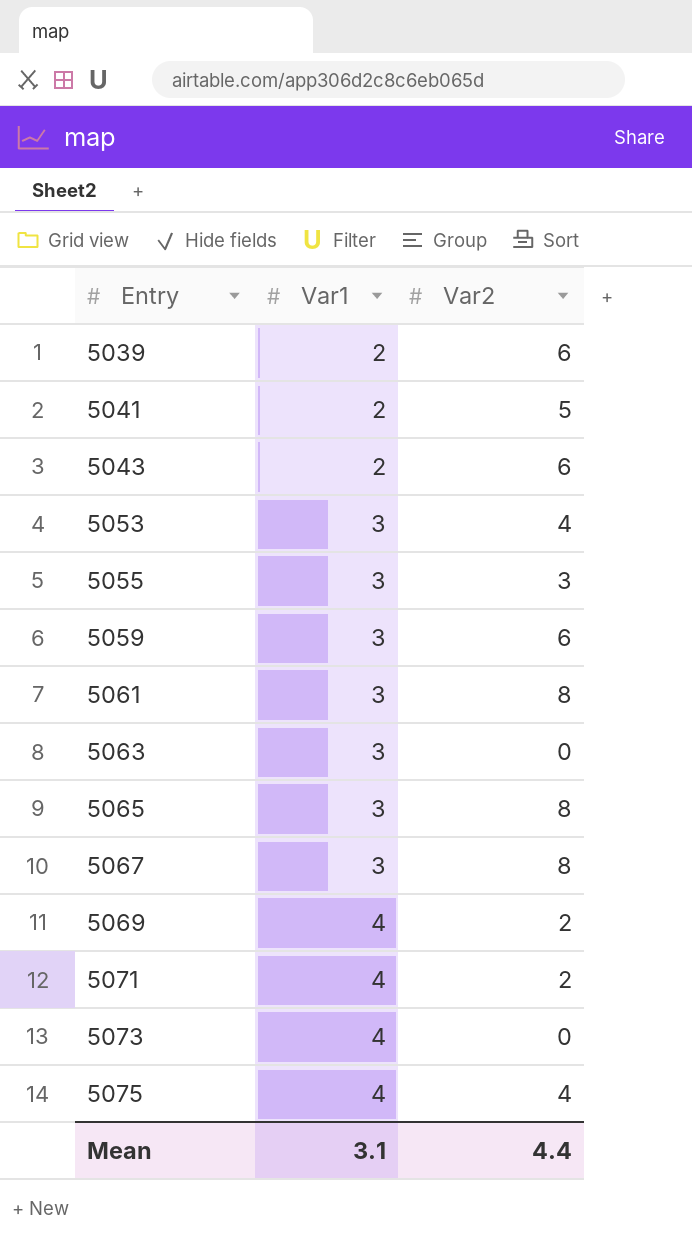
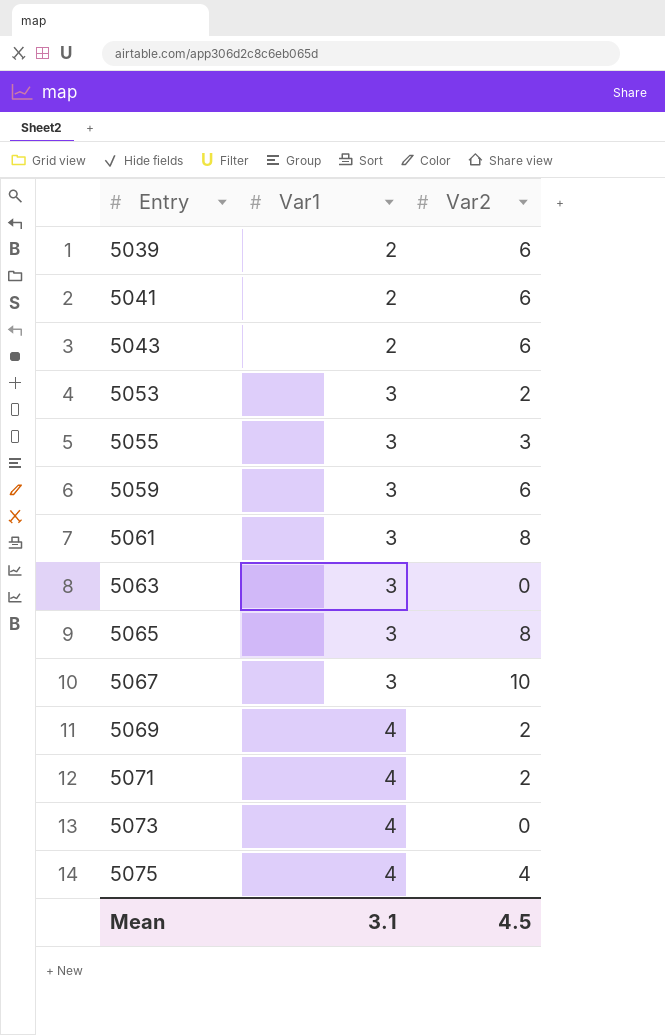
5041 | Var2: 5 -> 6
5053 | Var2: 4 -> 2
5067 | Var2: 8 -> 10
Mean | Var2: 4.4 -> 4.5

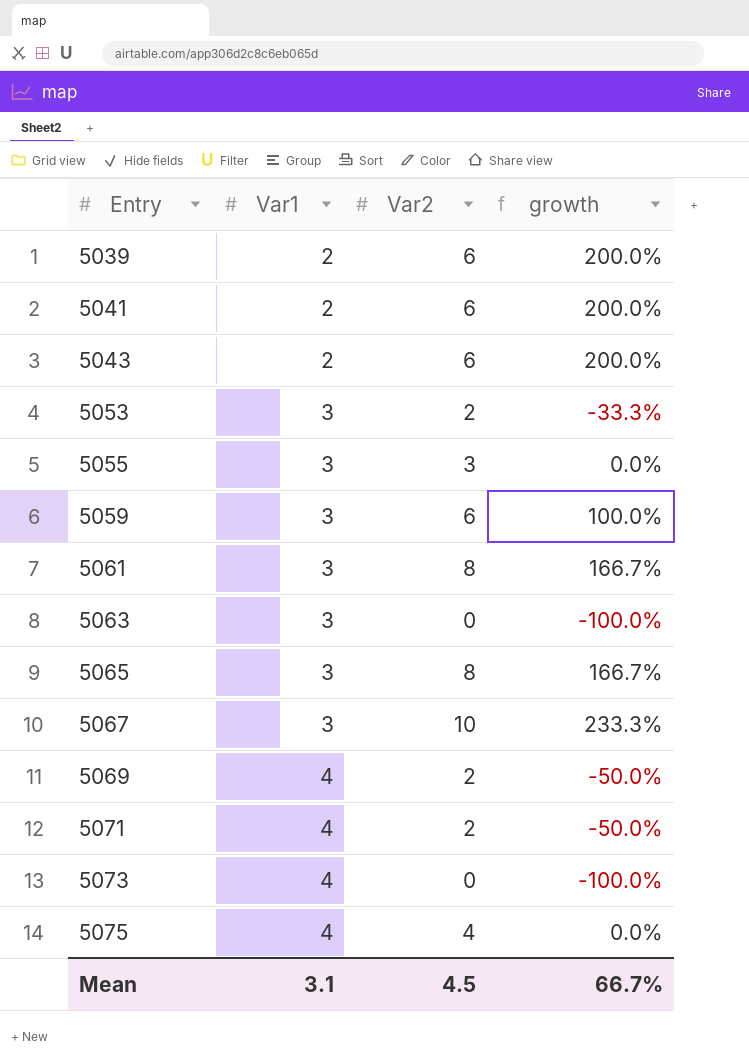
column growth | formula: none -> ([Var2] - [Var1]) / [Var1]

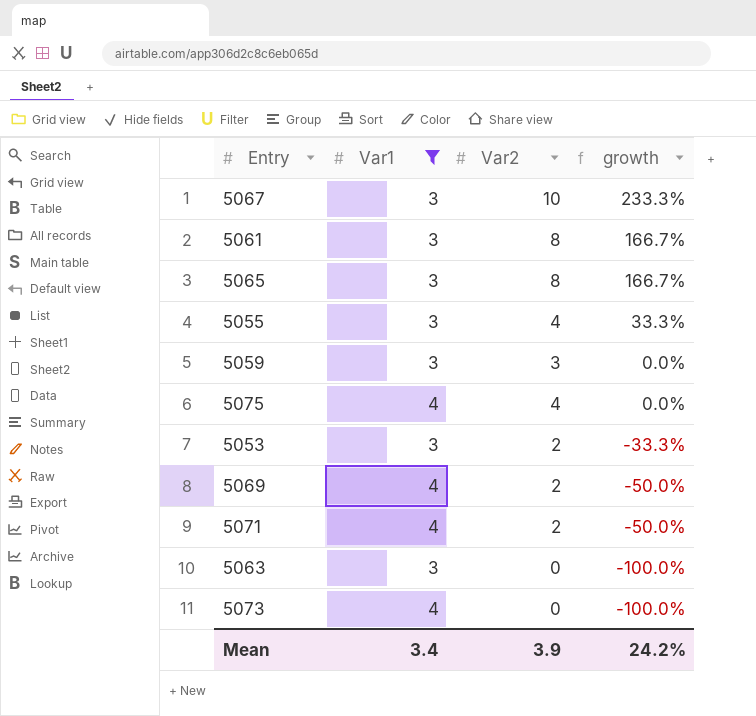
filter: none -> Var1 != 2
row order: Entry ascending -> growth descending
5055 | Var2: 3 -> 4
5055 | growth: 0.0% -> 33.3%
5059 | Var2: 6 -> 3
5059 | growth: 100.0% -> 0.0%
Mean | Var1: 3.1 -> 3.4
Mean | Var2: 4.5 -> 3.9
Mean | growth: 66.7% -> 24.2%

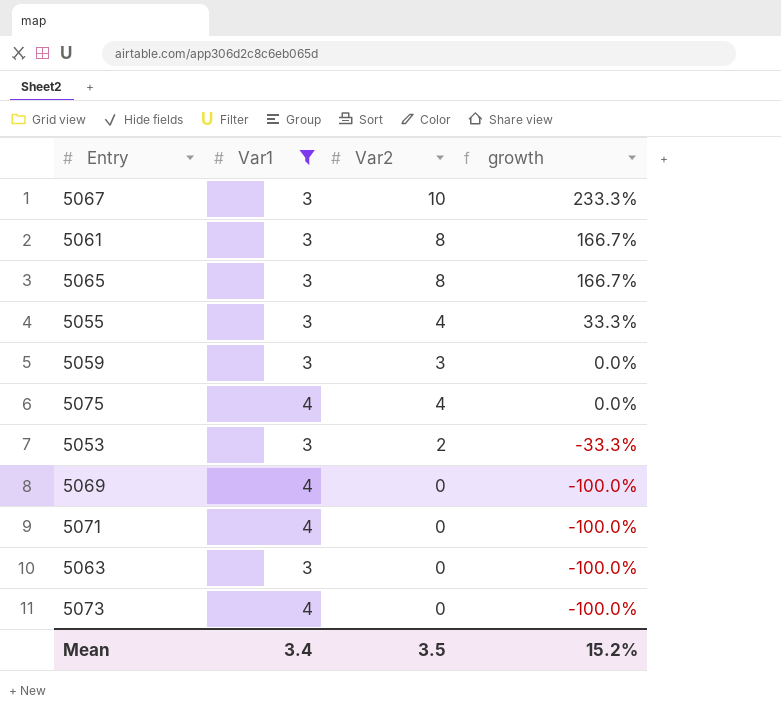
5069 | Var2: 2 -> 0
5069 | growth: -50.0% -> -100.0%
5071 | Var2: 2 -> 0
5071 | growth: -50.0% -> -100.0%
Mean | Var2: 3.9 -> 3.5
Mean | growth: 24.2% -> 15.2%

